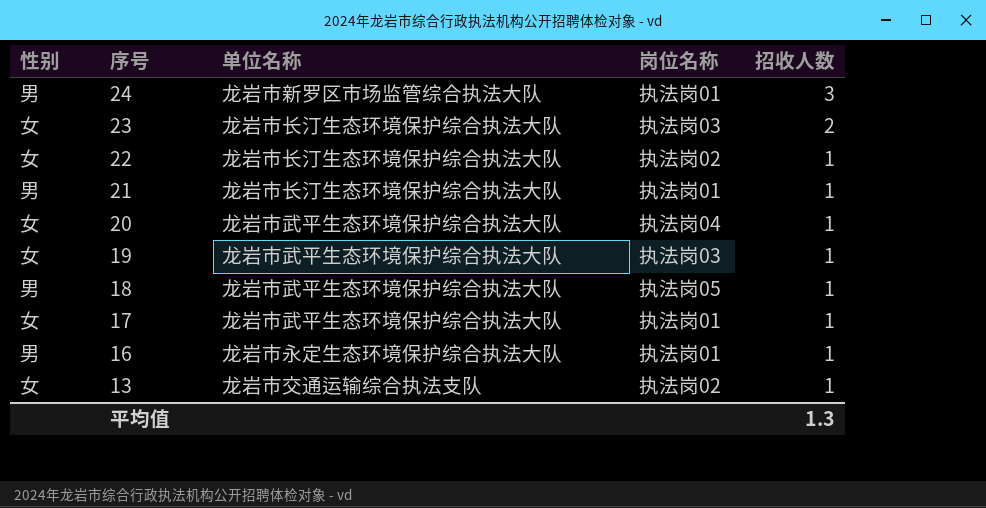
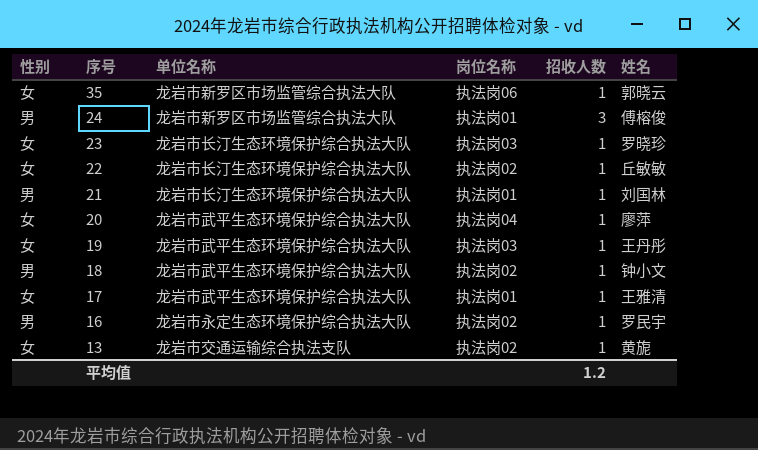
column 姓名 | position: none -> 6
row 35: none -> 女 | 龙岩市新罗区市场监管综合执法大队 | 执法岗06 | 1 | 郭晓云
23 | 招收人数: 2 -> 1
18 | 岗位名称: 执法岗05 -> 执法岗02
16 | 岗位名称: 执法岗01 -> 执法岗02
平均值 | 招收人数: 1.3 -> 1.2

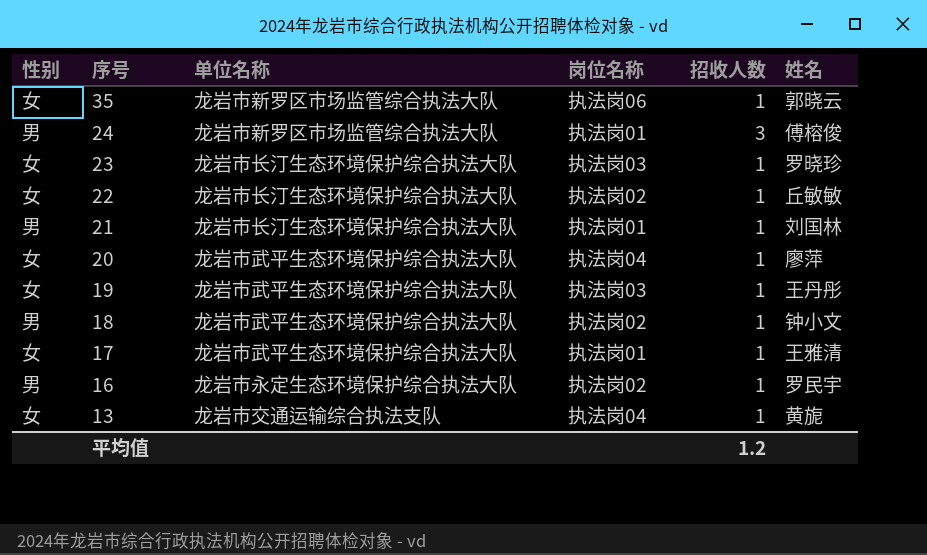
13 | 岗位名称: 执法岗02 -> 执法岗04

